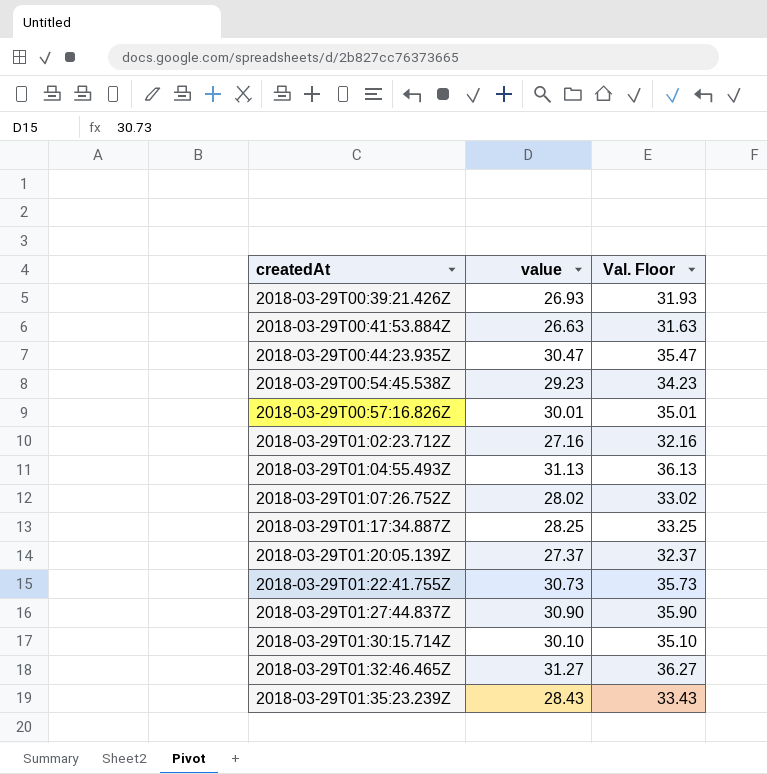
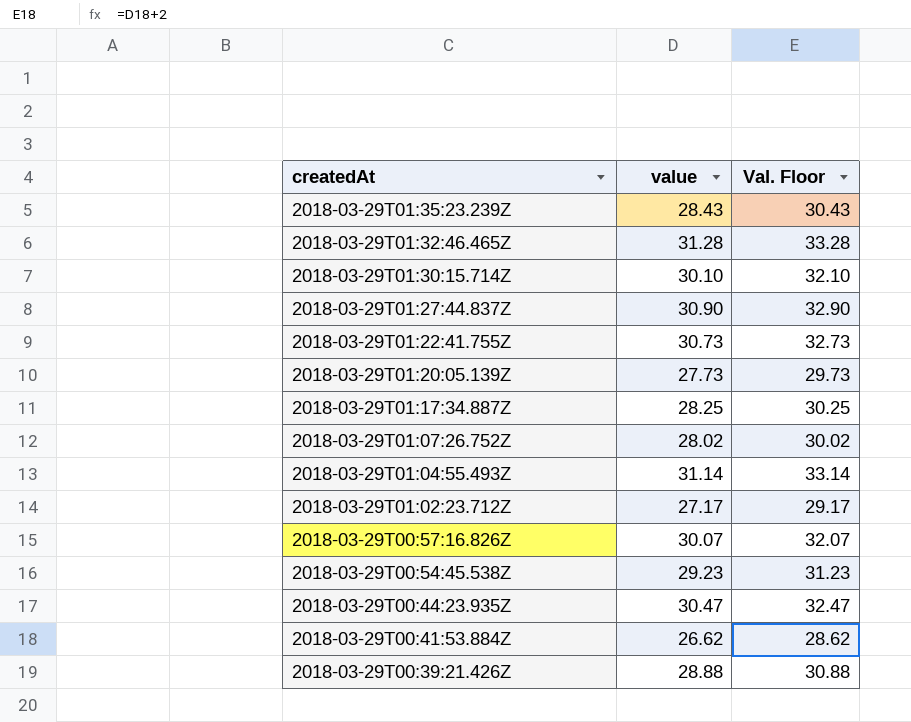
row order: createdAt ascending -> createdAt descending
column Val. Floor | formula: [value] + 5 -> [value] + 2
2018-03-29T01:32:46.465Z | value: 31.27 -> 31.28
2018-03-29T01:20:05.139Z | value: 27.37 -> 27.73
2018-03-29T01:04:55.493Z | value: 31.13 -> 31.14
2018-03-29T01:02:23.712Z | value: 27.16 -> 27.17
2018-03-29T00:57:16.826Z | value: 30.01 -> 30.07
2018-03-29T00:41:53.884Z | value: 26.63 -> 26.62
2018-03-29T00:39:21.426Z | value: 26.93 -> 28.88

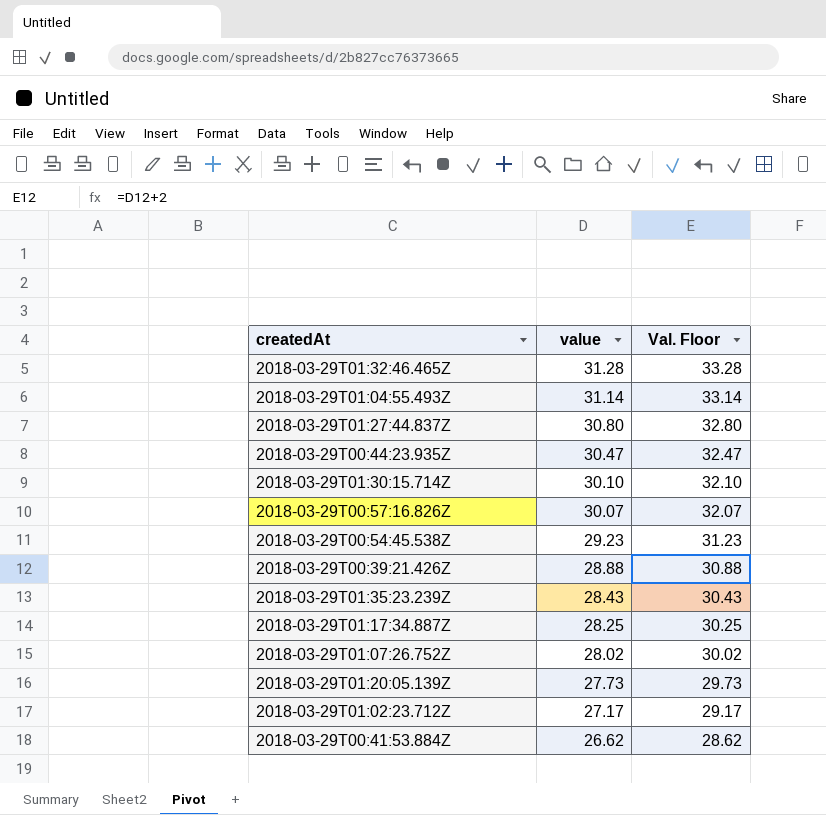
row order: createdAt descending -> value descending
row 2018-03-29T01:22:41.755Z: 30.73 | 32.73 -> none
2018-03-29T01:27:44.837Z | value: 30.90 -> 30.80
2018-03-29T01:27:44.837Z | Val. Floor: 32.90 -> 32.80

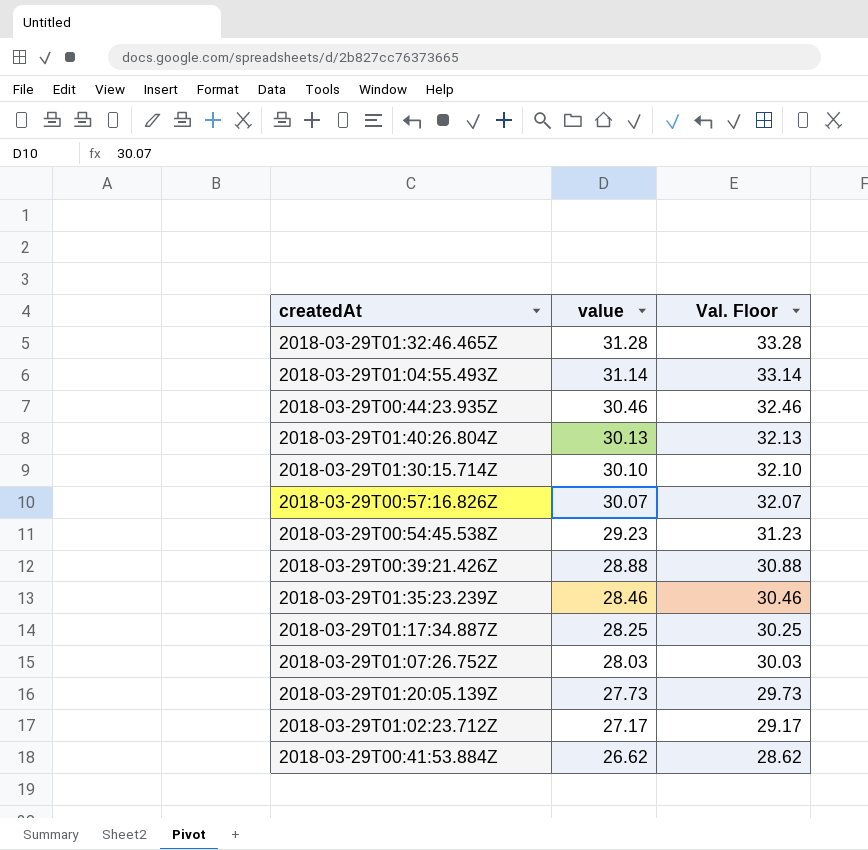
row 2018-03-29T01:27:44.837Z: 30.80 | 32.80 -> none
2018-03-29T00:44:23.935Z | value: 30.47 -> 30.46
2018-03-29T00:44:23.935Z | Val. Floor: 32.47 -> 32.46
row 2018-03-29T01:40:26.804Z: none -> 30.13 | 32.13
2018-03-29T01:35:23.239Z | value: 28.43 -> 28.46
2018-03-29T01:35:23.239Z | Val. Floor: 30.43 -> 30.46
2018-03-29T01:07:26.752Z | value: 28.02 -> 28.03
2018-03-29T01:07:26.752Z | Val. Floor: 30.02 -> 30.03

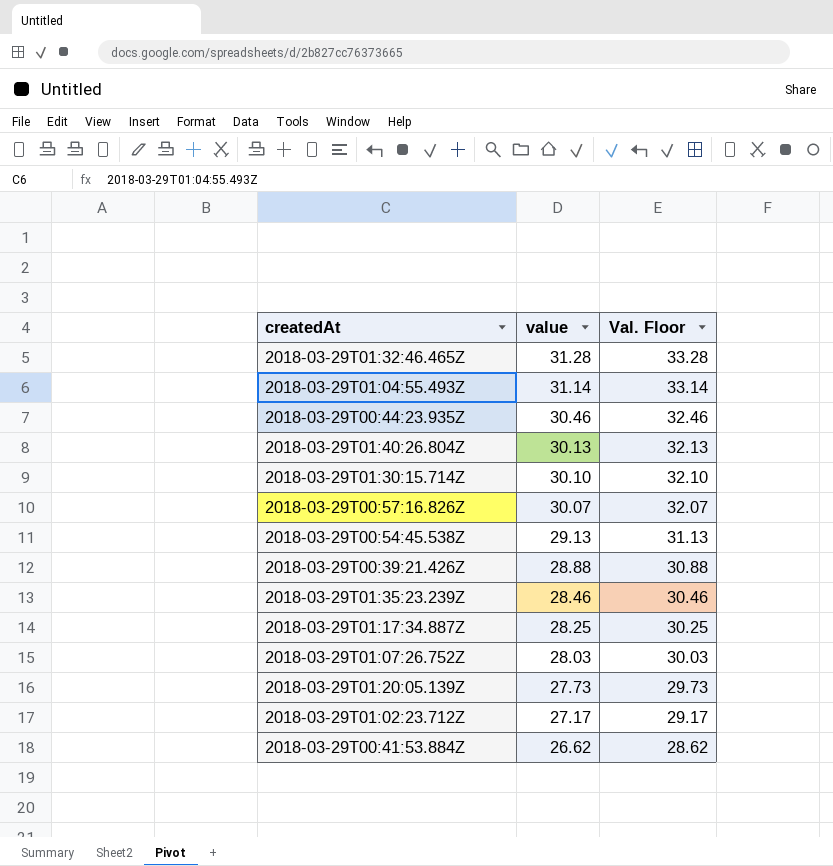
2018-03-29T00:54:45.538Z | value: 29.23 -> 29.13
2018-03-29T00:54:45.538Z | Val. Floor: 31.23 -> 31.13

